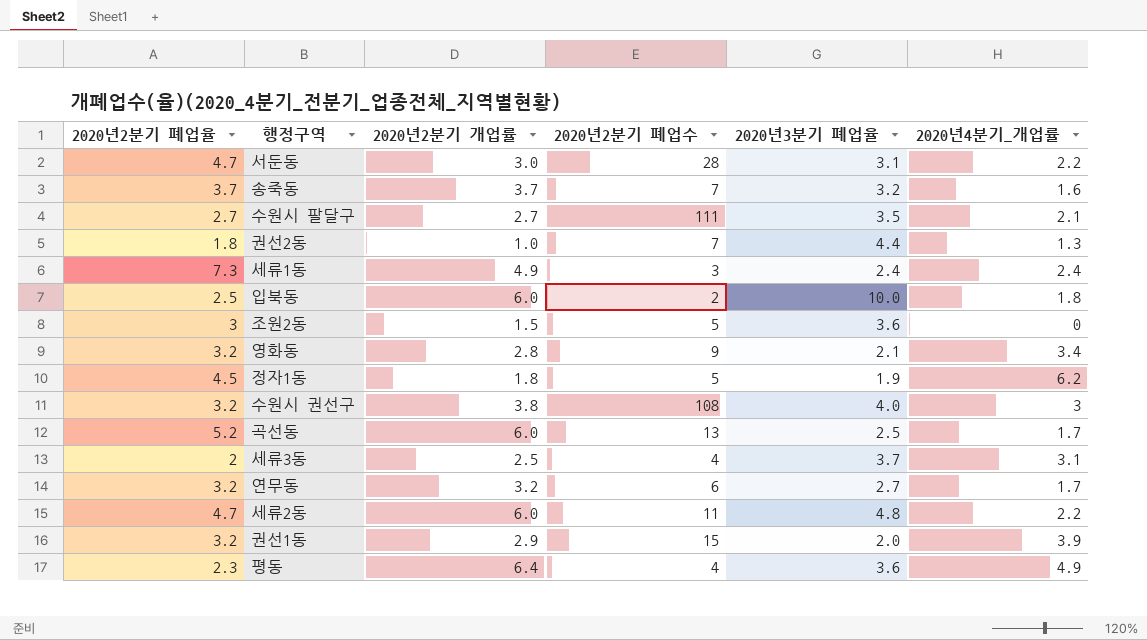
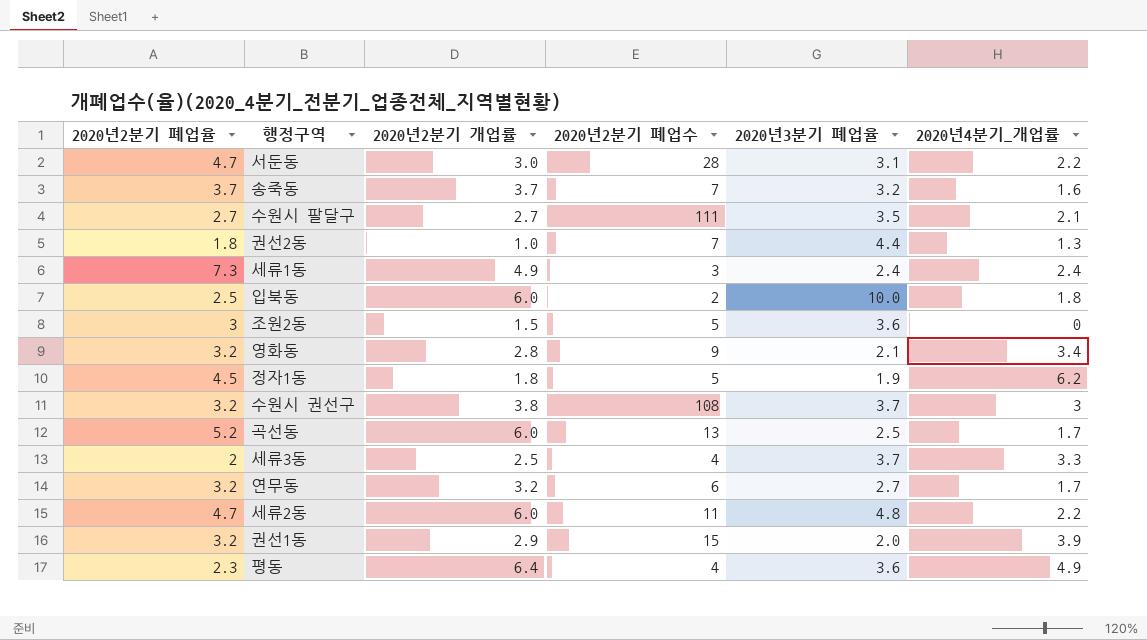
수원시 권선구 | 2020년3분기 폐업율: 4.0 -> 3.7
세류3동 | 2020년4분기_개업률: 3.1 -> 3.3

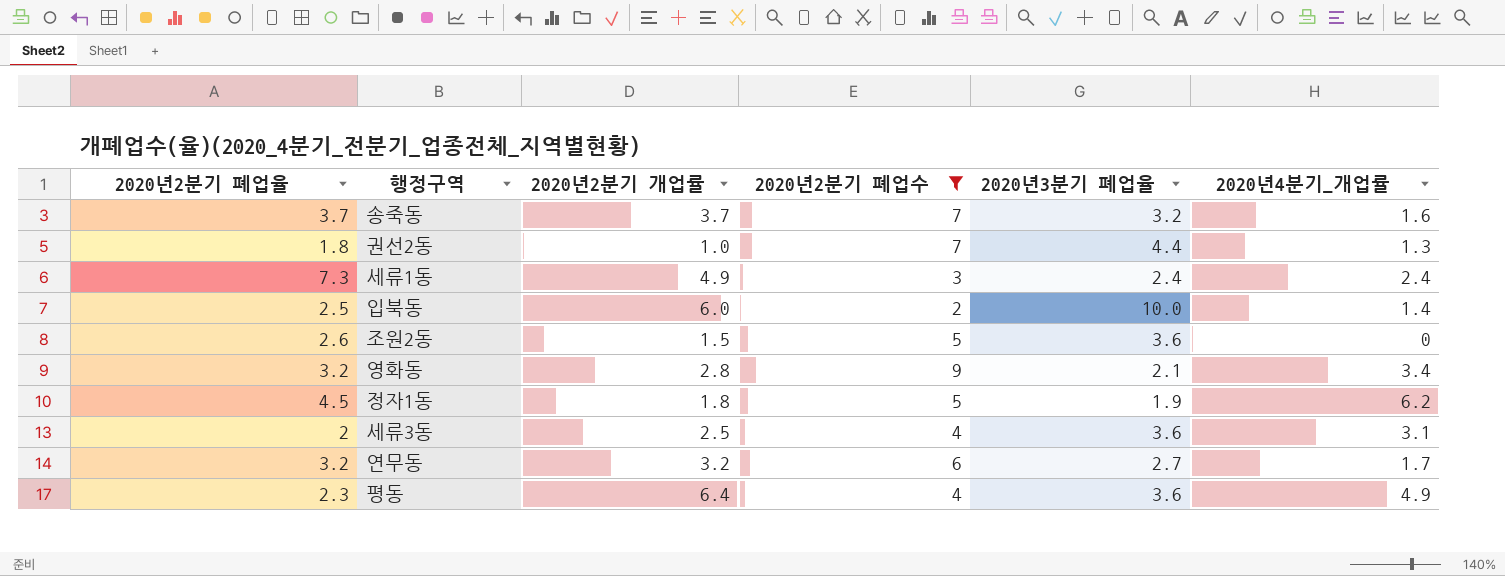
filter: none -> 2020년2분기 폐업수 <= 9
입북동 | 2020년4분기_개업률: 1.8 -> 1.4
조원2동 | 2020년2분기 폐업율: 3 -> 2.6
세류3동 | 2020년3분기 폐업율: 3.7 -> 3.6
세류3동 | 2020년4분기_개업률: 3.3 -> 3.1

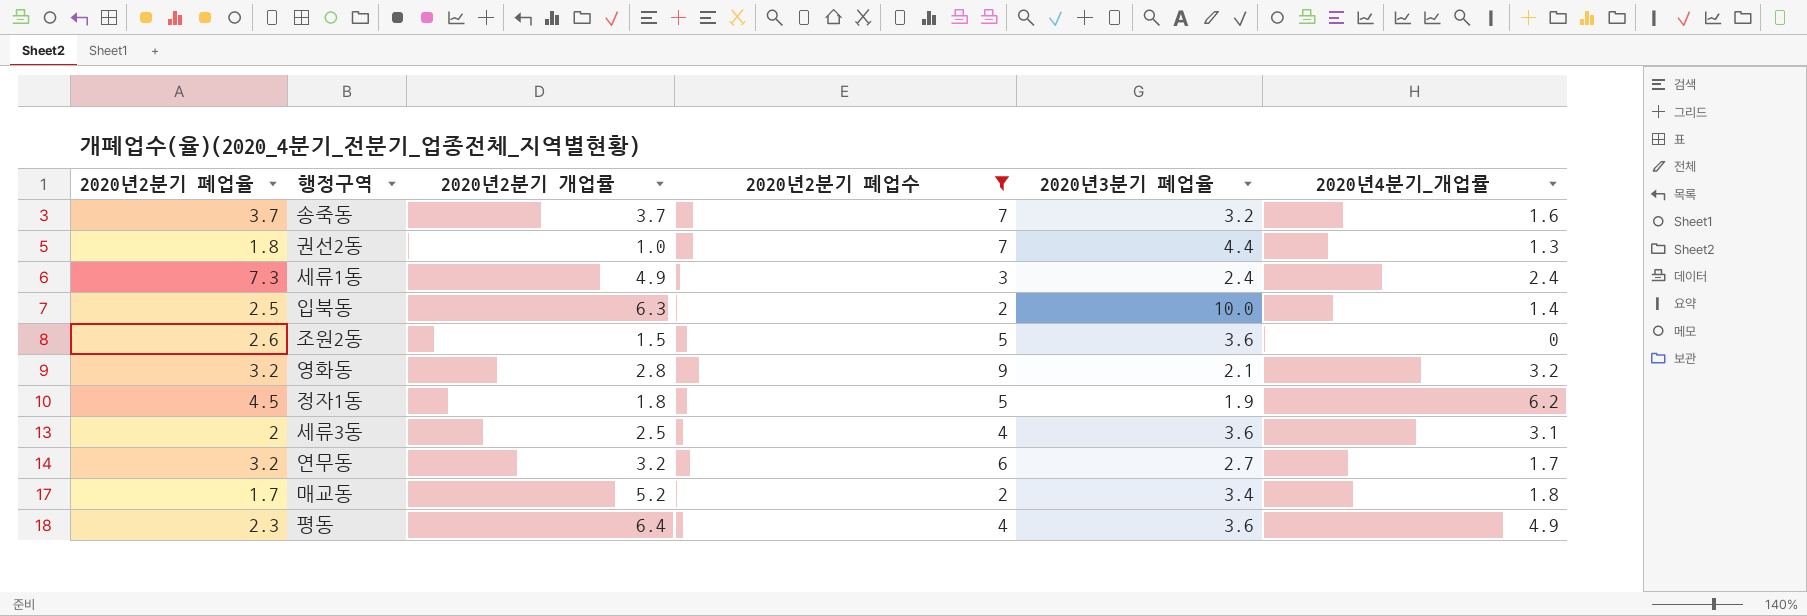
입북동 | 2020년2분기 개업률: 6.0 -> 6.3
영화동 | 2020년4분기_개업률: 3.4 -> 3.2
row 매교동: none -> 1.7 | 5.2 | 2 | 3.4 | 1.8

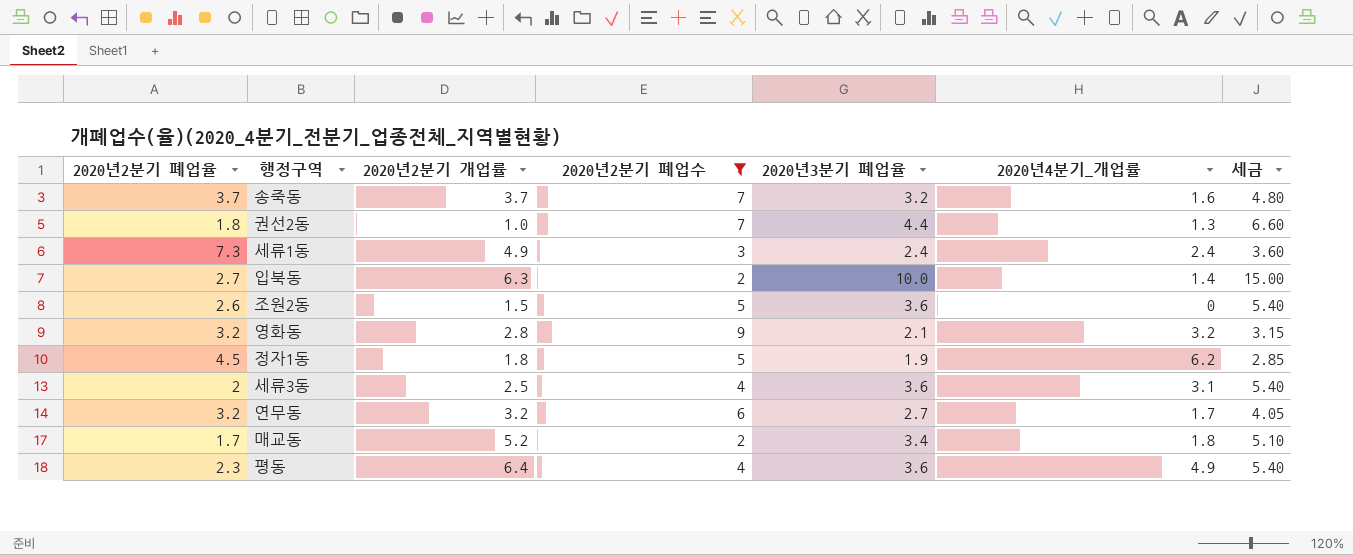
column 세금 | formula: none -> [2020년3분기 폐업율] * 1.5
입북동 | 2020년2분기 폐업율: 2.5 -> 2.7

